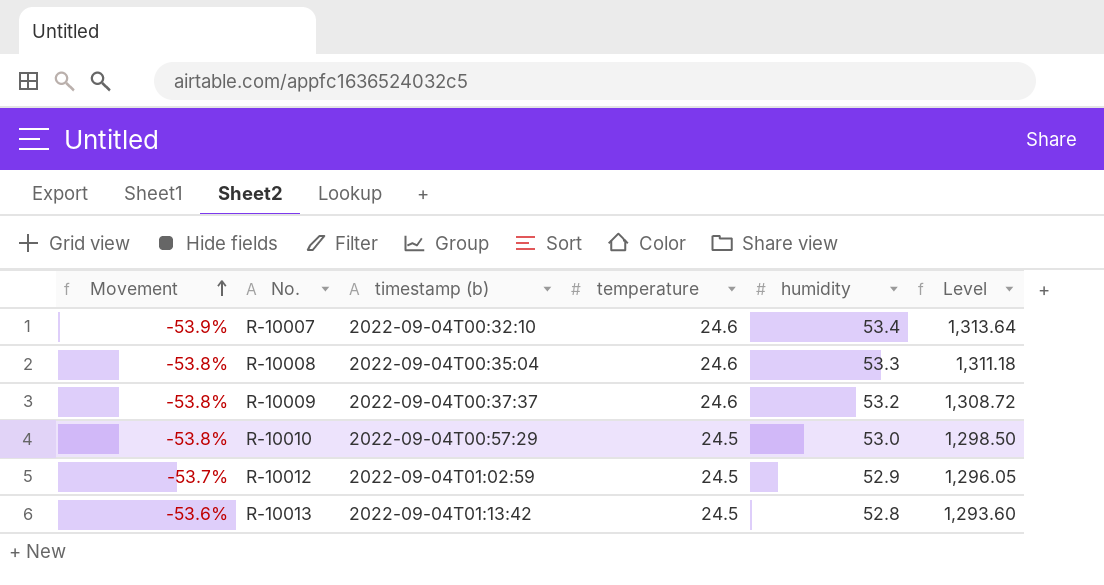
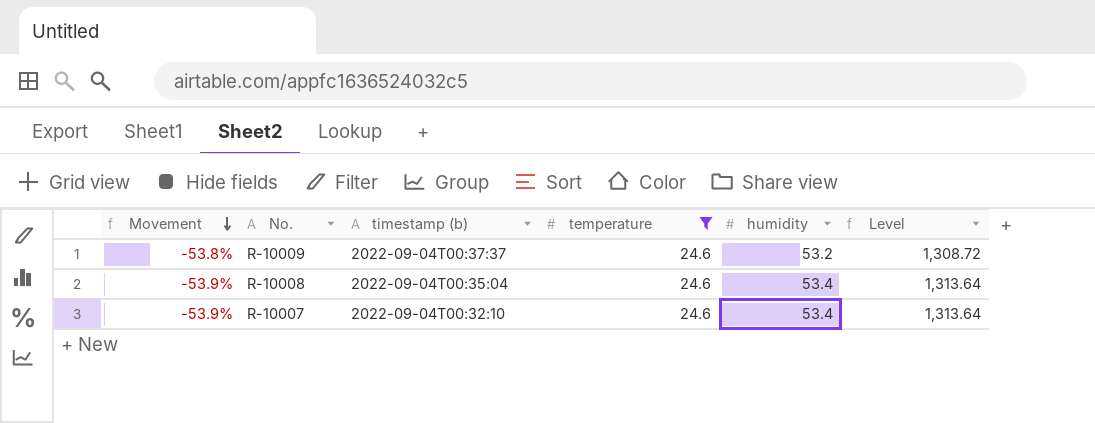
filter: none -> temperature = 24.6
row order: Movement ascending -> Movement descending
R-10008 | Movement: -53.8% -> -53.9%
R-10008 | humidity: 53.3 -> 53.4
R-10008 | Level: 1,311.18 -> 1,313.64

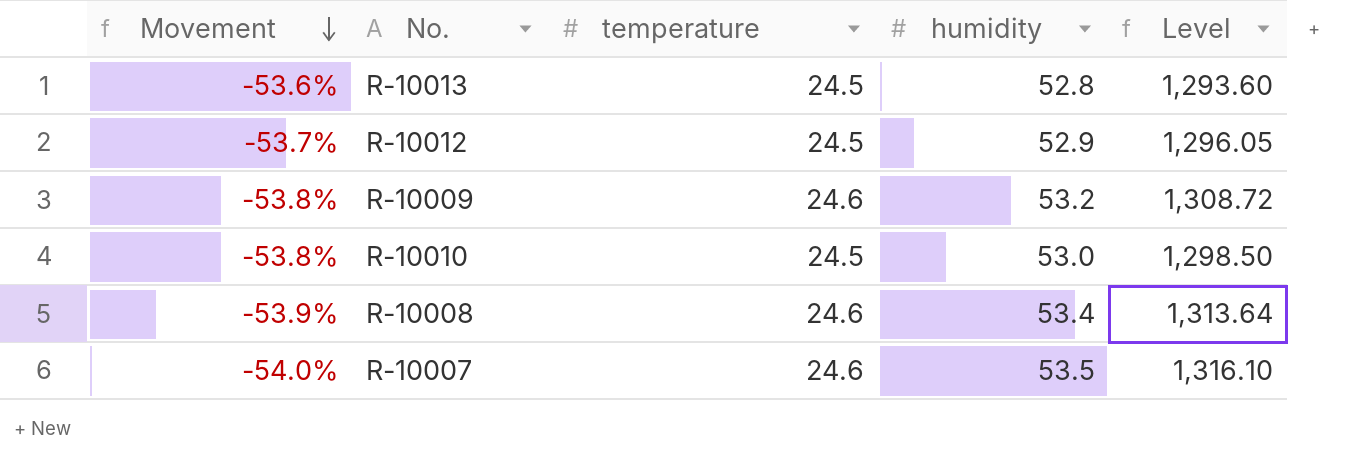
filter: temperature = 24.6 -> none
column timestamp (b) | position: 3 -> none
R-10007 | Movement: -53.9% -> -54.0%
R-10007 | humidity: 53.4 -> 53.5
R-10007 | Level: 1,313.64 -> 1,316.10

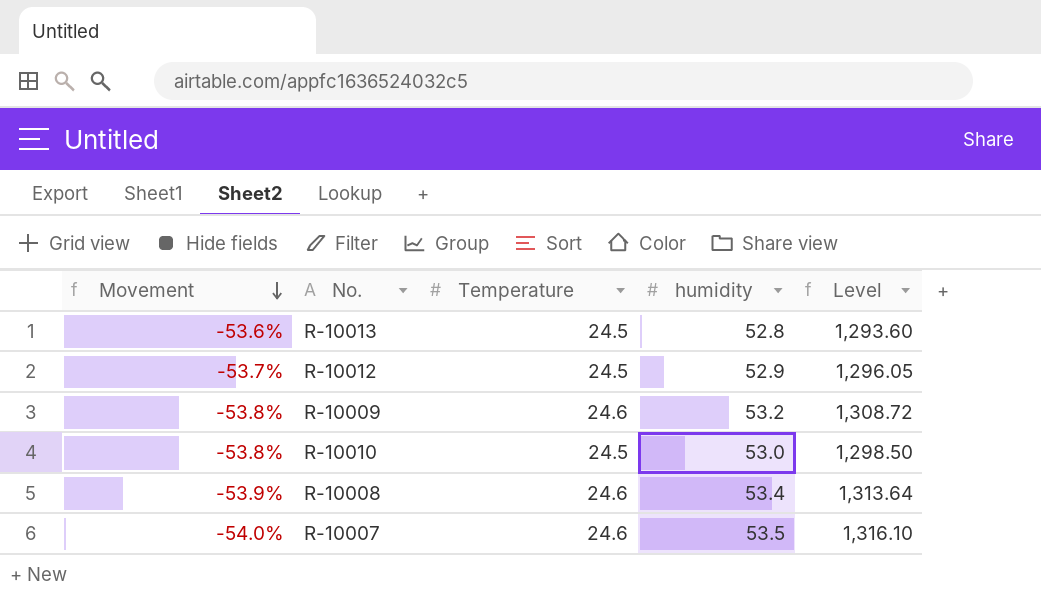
column name: temperature -> Temperature

